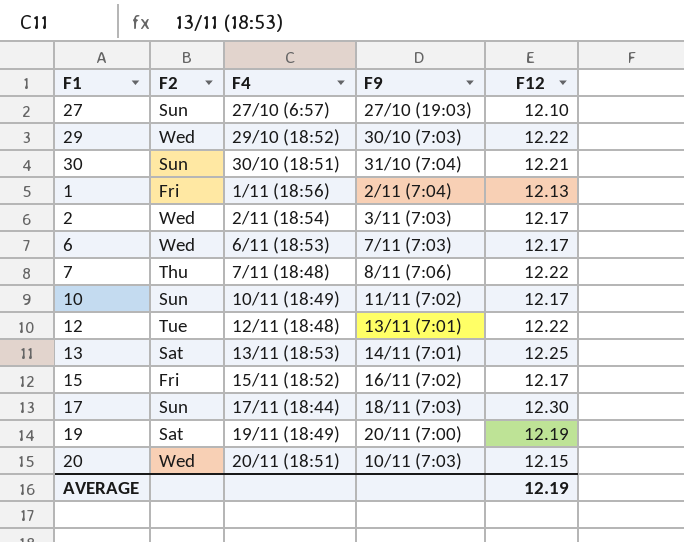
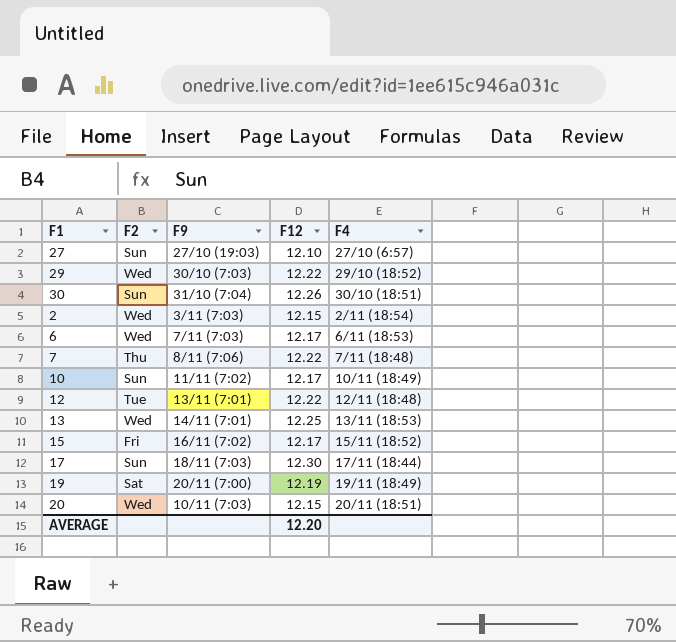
column F4 | position: 3 -> 5
row 1: Fri | 1/11 (18:56) | 2/11 (7:04) | 12.13 -> none
30 | F12: 12.21 -> 12.26
2 | F12: 12.17 -> 12.15
13 | F2: Sat -> Wed
AVERAGE | F12: 12.19 -> 12.20

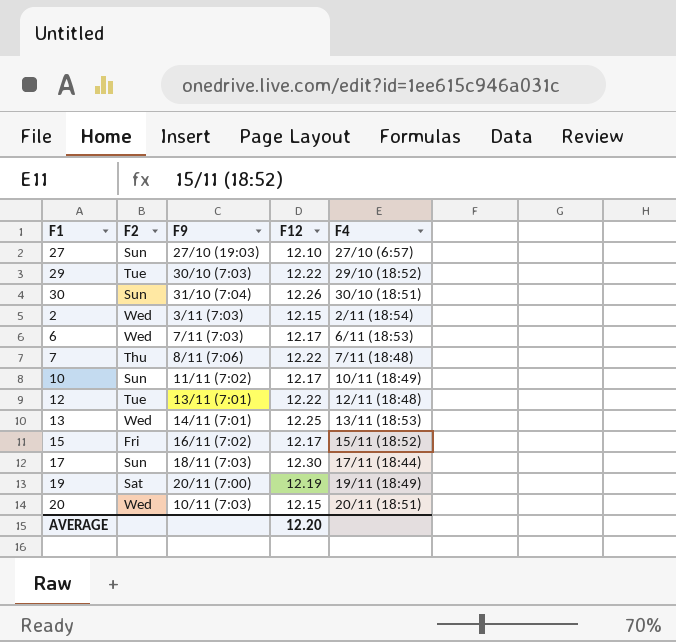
29 | F2: Wed -> Tue

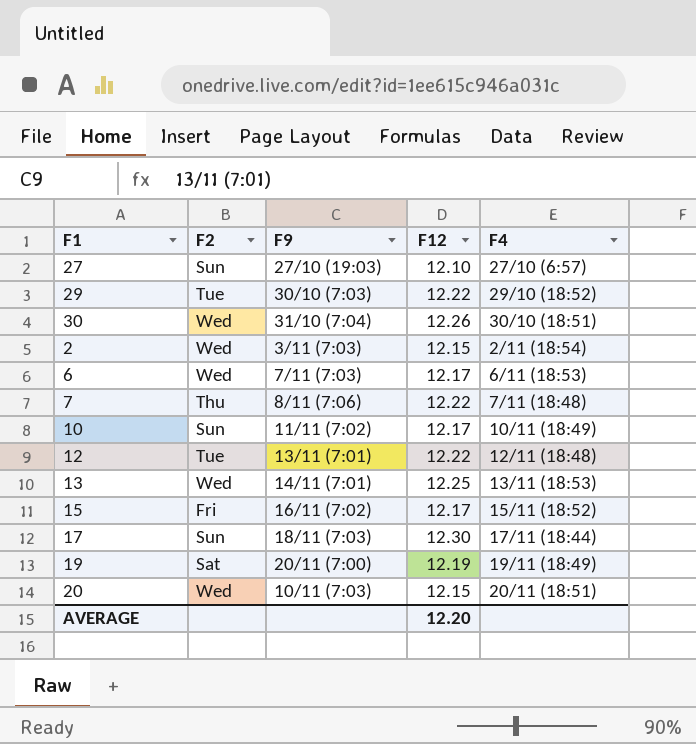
30 | F2: Sun -> Wed

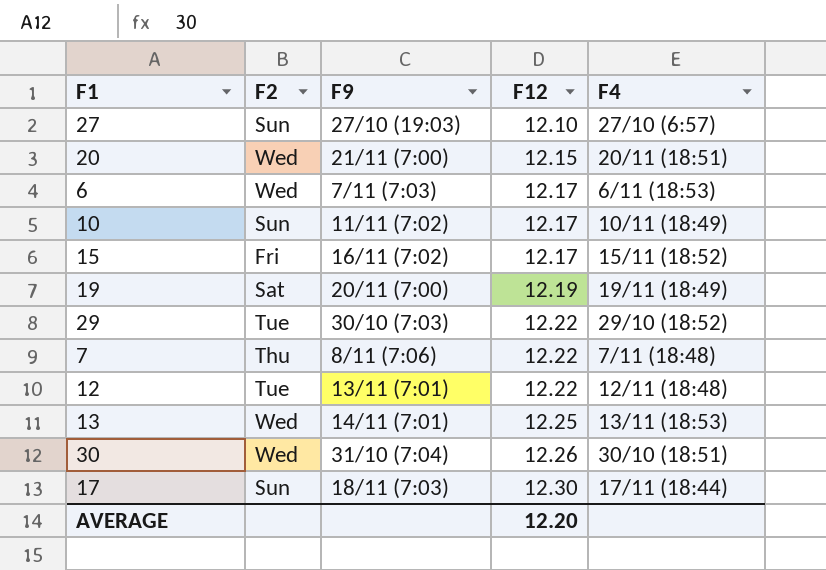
row order: none -> F12 ascending
row 2: Wed | 3/11 (7:03) | 12.15 | 2/11 (18:54) -> none
20 | F9: 10/11 (7:03) -> 21/11 (7:00)

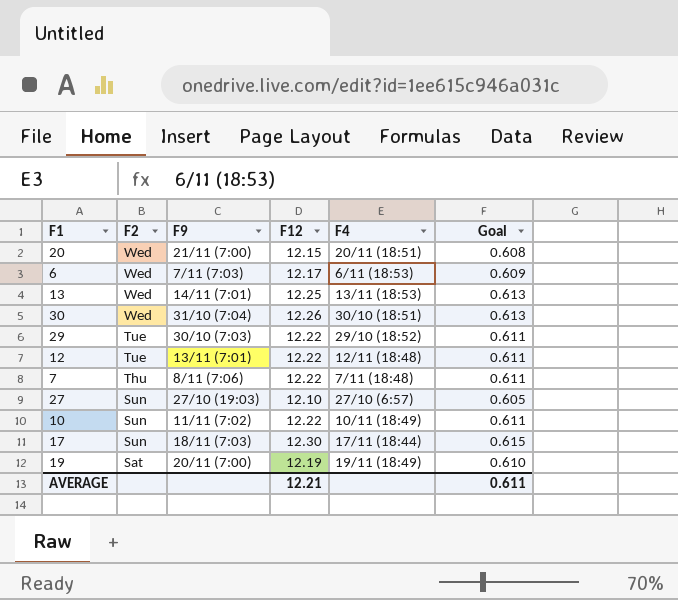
row order: F12 ascending -> F2 descending
column Goal | formula: none -> [F12] * 0.05
row 15: Fri | 16/11 (7:02) | 12.17 | 15/11 (18:52) -> none
10 | F12: 12.17 -> 12.22
AVERAGE | F12: 12.20 -> 12.21

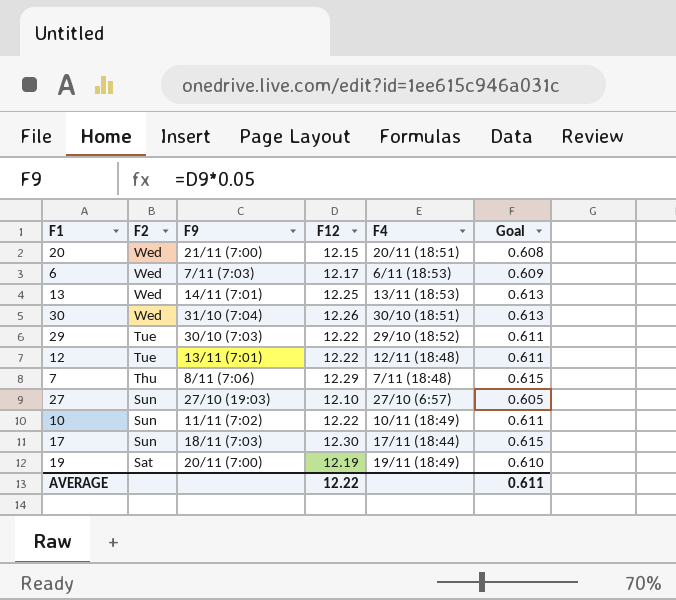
7 | F12: 12.22 -> 12.29
7 | Goal: 0.611 -> 0.615
AVERAGE | F12: 12.21 -> 12.22

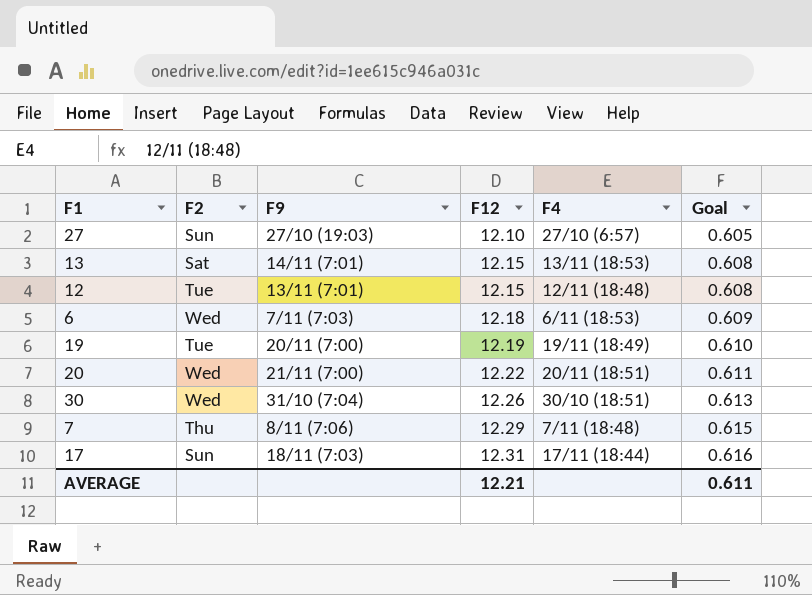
row order: F2 descending -> F12 ascending
row 29: Tue | 30/10 (7:03) | 12.22 | 29/10 (18:52) | 0.611 -> none
row 10: Sun | 11/11 (7:02) | 12.22 | 10/11 (18:49) | 0.611 -> none
13 | F2: Wed -> Sat
13 | F12: 12.25 -> 12.15
13 | Goal: 0.613 -> 0.608
12 | F12: 12.22 -> 12.15
12 | Goal: 0.611 -> 0.608
6 | F12: 12.17 -> 12.18
19 | F2: Sat -> Tue
20 | F12: 12.15 -> 12.22
20 | Goal: 0.608 -> 0.611
17 | F12: 12.30 -> 12.31
17 | Goal: 0.615 -> 0.616
AVERAGE | F12: 12.22 -> 12.21

